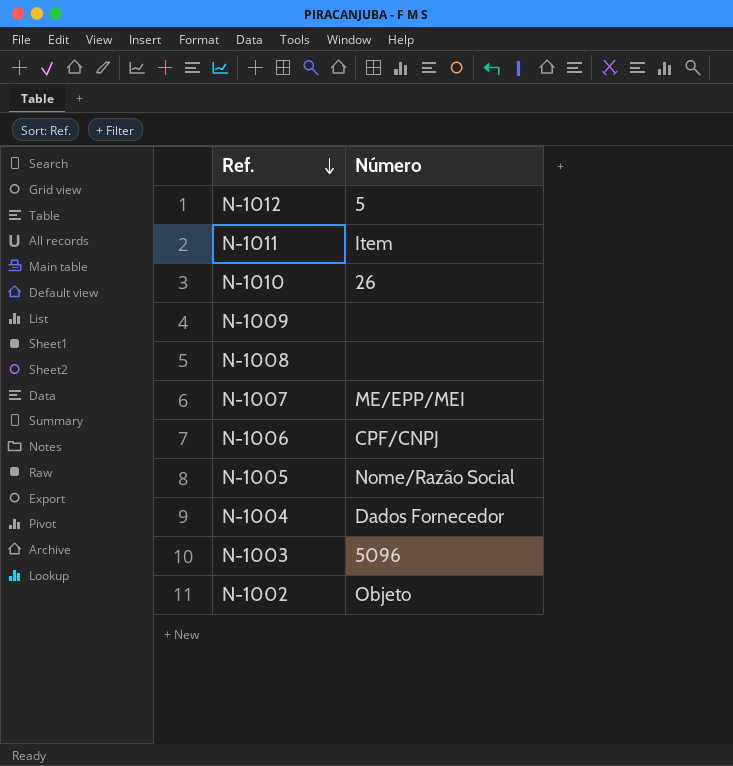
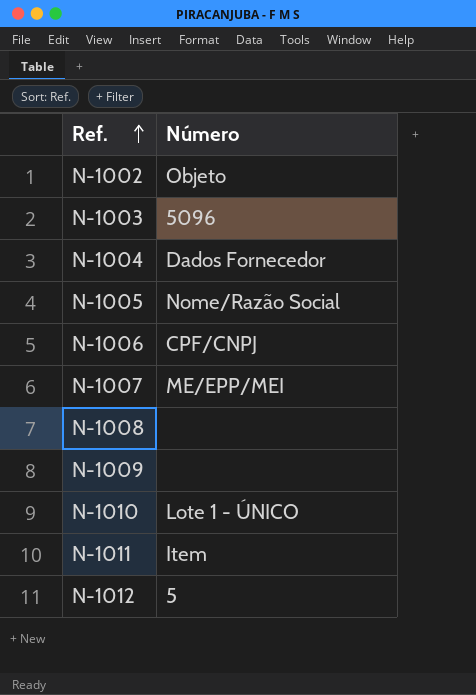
row order: Ref. descending -> Ref. ascending
N-1010 | Número: 26 -> Lote 1 - ÚNICO

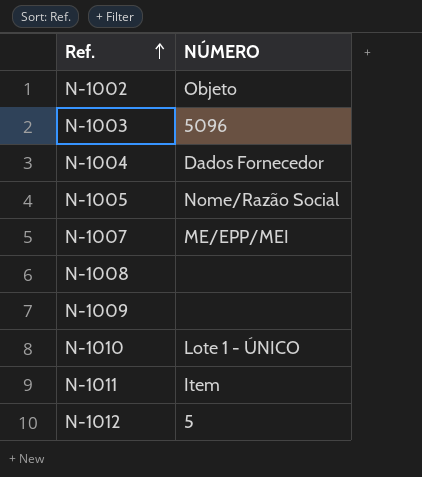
column name: Número -> NÚMERO
row N-1006: CPF/CNPJ -> none

